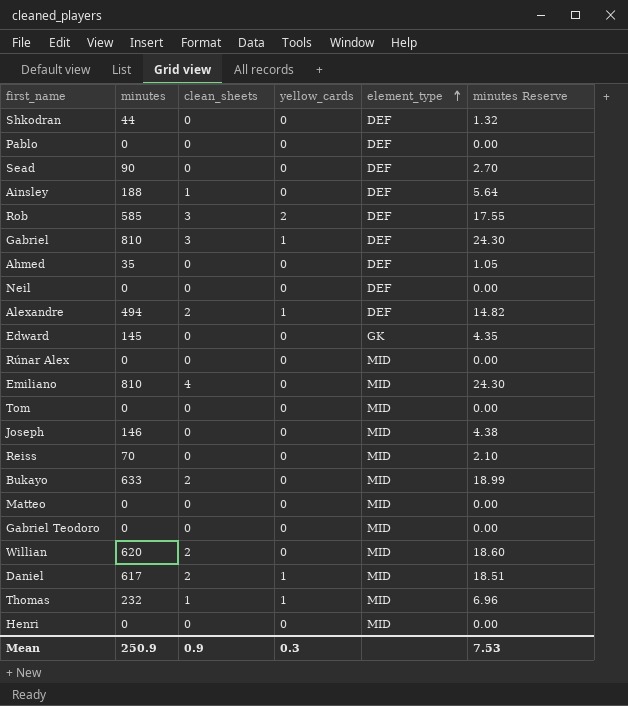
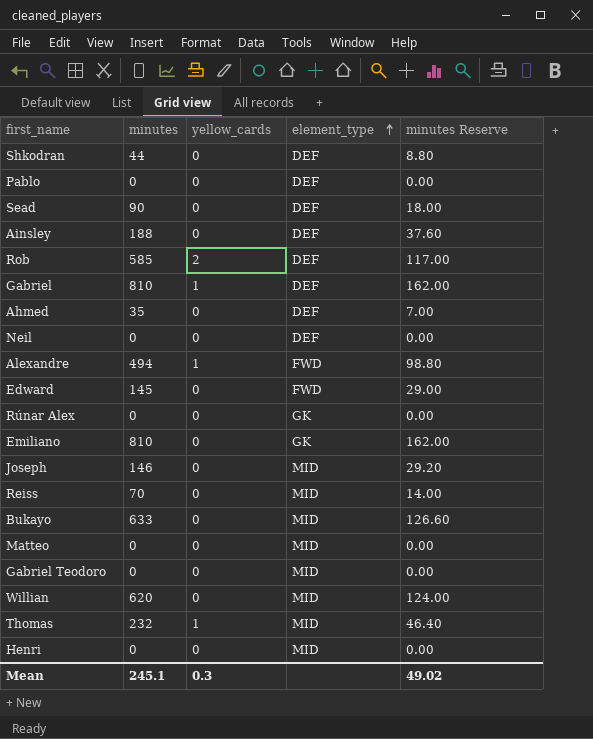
column clean_sheets | position: 3 -> none
column minutes Reserve | formula: [minutes] * 0.03 -> [minutes] * 0.2
row Tom: 0 | 0 | 0 | MID | 0.00 -> none
row Daniel: 617 | 2 | 1 | MID | 18.51 -> none
Alexandre | element_type: DEF -> FWD
Edward | element_type: GK -> FWD
Rúnar Alex | element_type: MID -> GK
Emiliano | element_type: MID -> GK
Mean | minutes: 250.9 -> 245.1
Mean | minutes Reserve: 7.53 -> 49.02

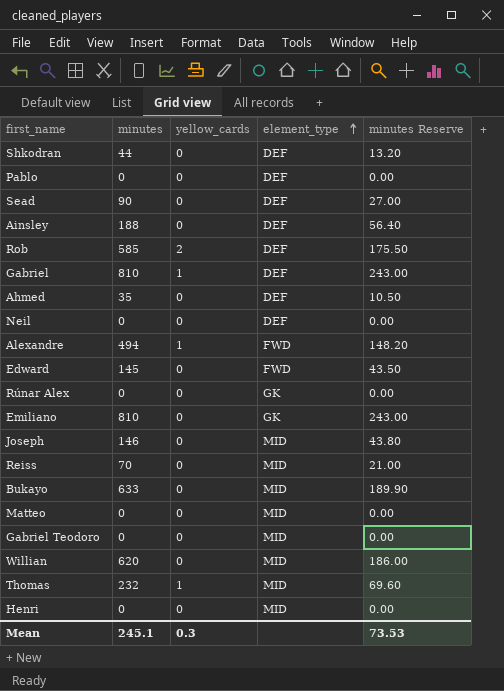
column minutes Reserve | formula: [minutes] * 0.2 -> [minutes] * 0.3
Mean | minutes Reserve: 49.02 -> 73.53

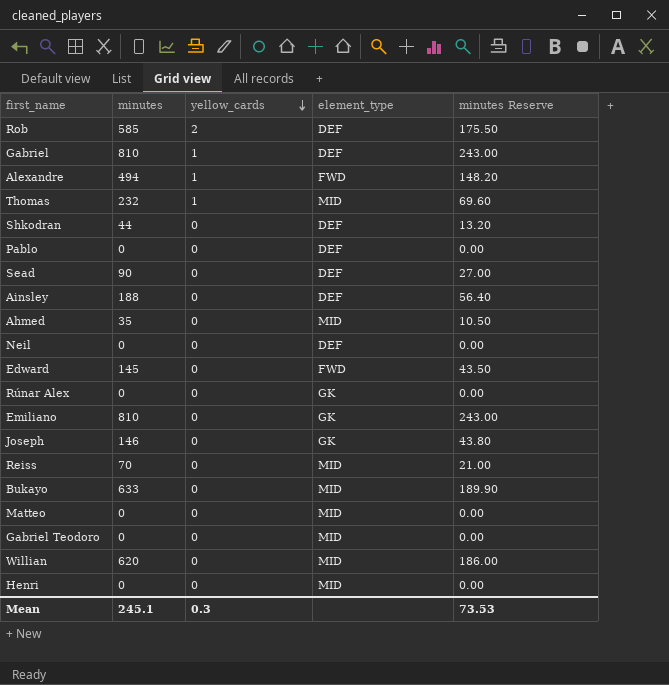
row order: element_type ascending -> yellow_cards descending
Ahmed | element_type: DEF -> MID
Joseph | element_type: MID -> GK

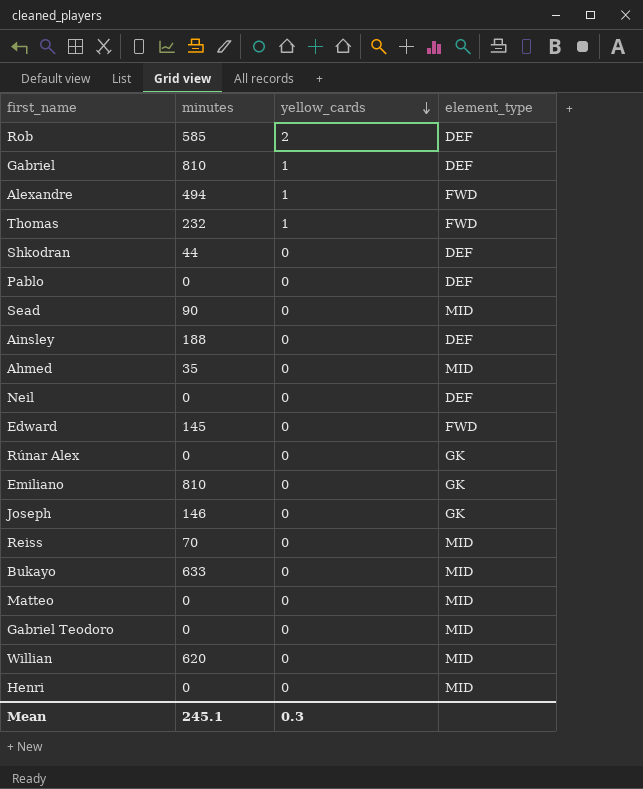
column minutes Reserve | formula: [minutes] * 0.3 -> none
Thomas | element_type: MID -> FWD
Sead | element_type: DEF -> MID

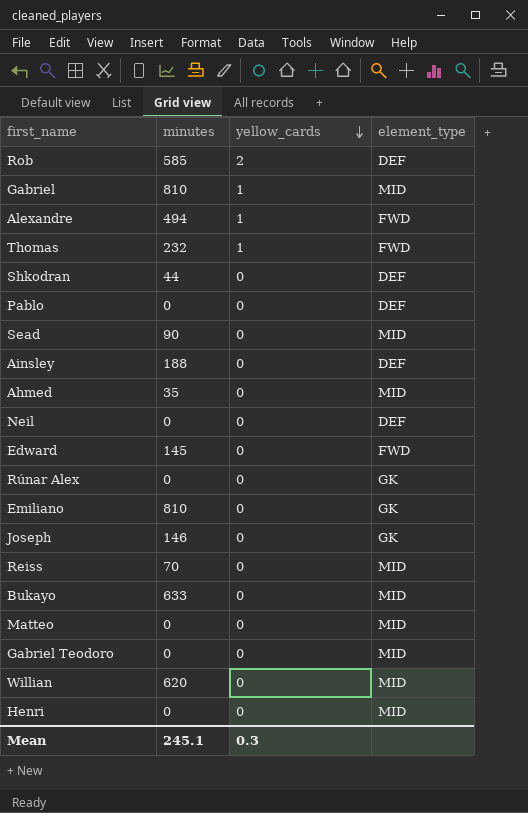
Gabriel | element_type: DEF -> MID

